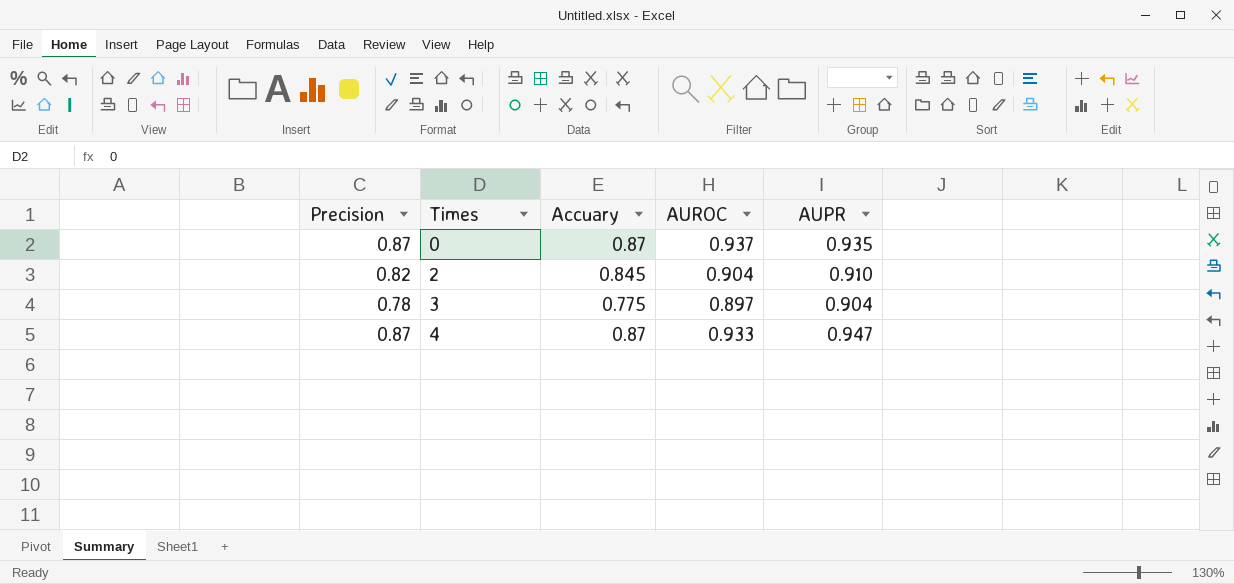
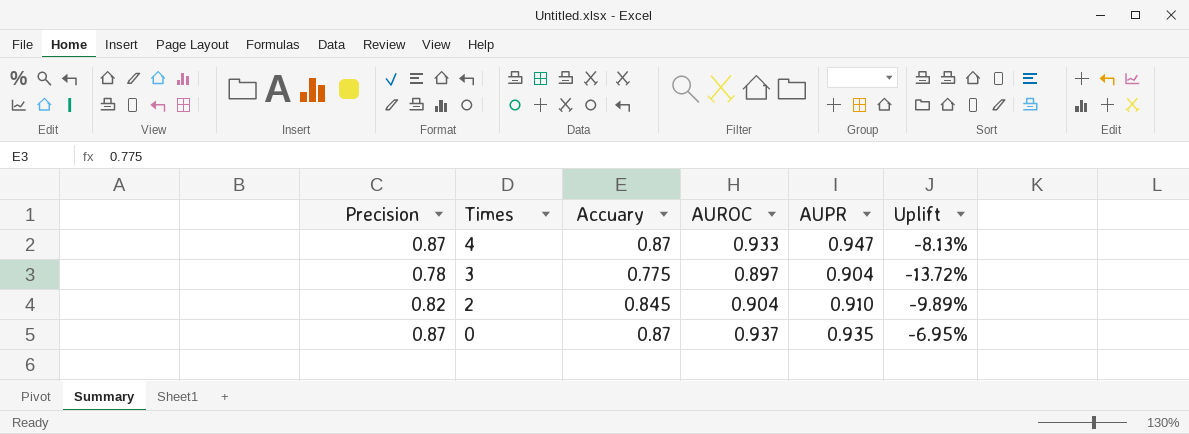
row order: Times ascending -> Times descending
column Uplift | formula: none -> ([Precision] - [AUPR]) / [AUPR]

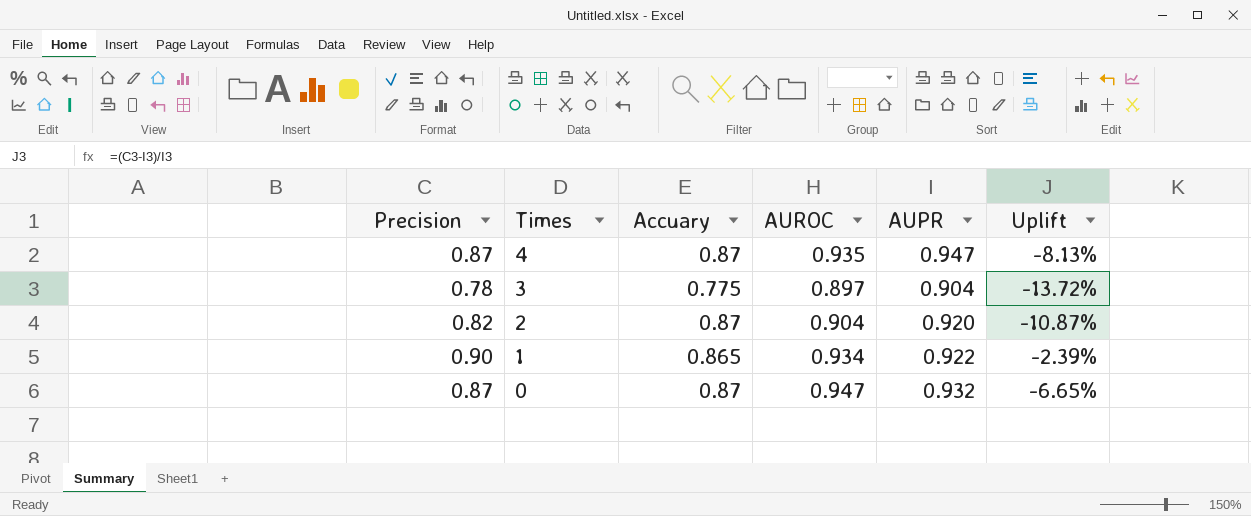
4 | AUROC: 0.933 -> 0.935
2 | Accuary: 0.845 -> 0.87
2 | AUPR: 0.910 -> 0.920
2 | Uplift: -9.89% -> -10.87%
row 1: none -> 0.90 | 0.865 | 0.934 | 0.922 | -2.39%
0 | AUROC: 0.937 -> 0.947
0 | AUPR: 0.935 -> 0.932
0 | Uplift: -6.95% -> -6.65%

